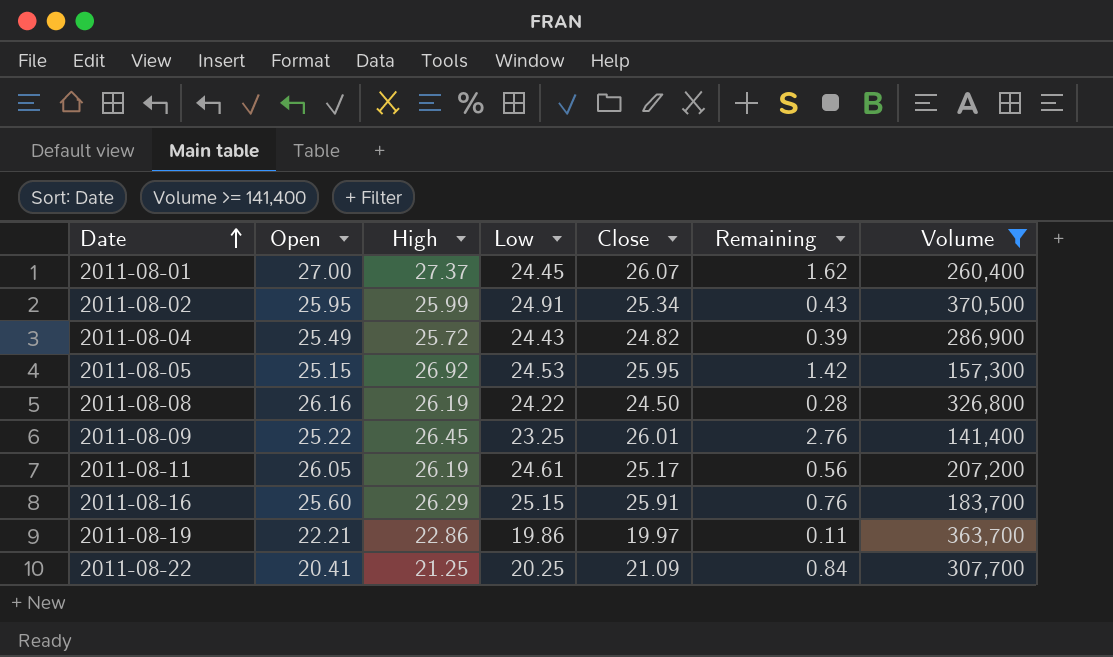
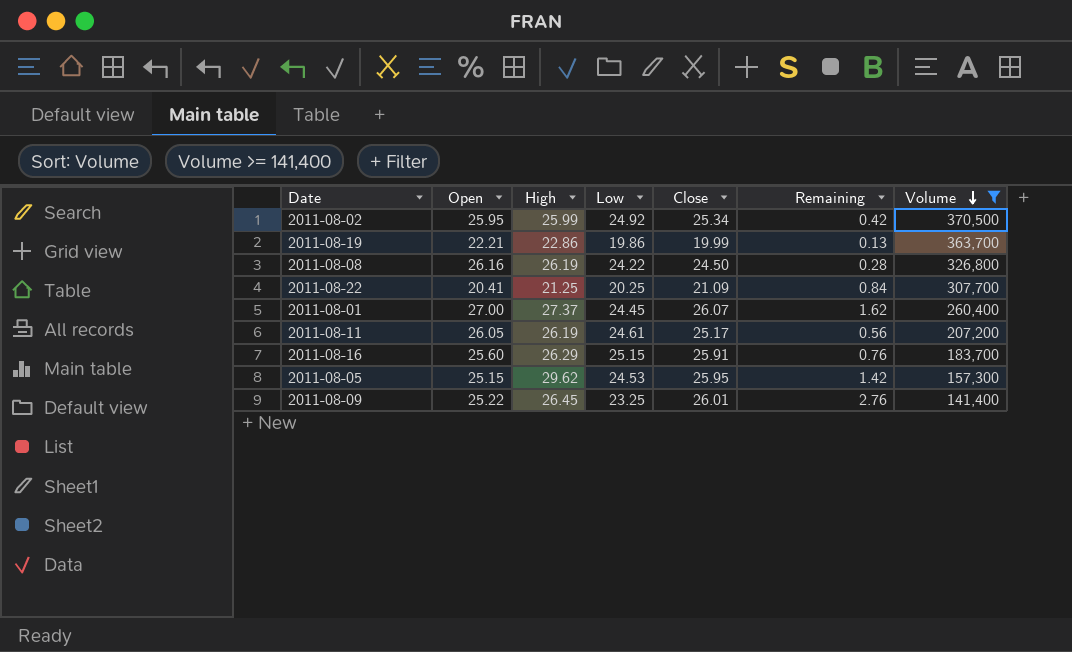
row order: Date ascending -> Volume descending
row 2011-08-04: 25.49 | 25.72 | 24.43 | 24.82 | 0.39 | 286,900 -> none
2011-08-02 | Low: 24.91 -> 24.92
2011-08-02 | Remaining: 0.43 -> 0.42
2011-08-19 | Close: 19.97 -> 19.99
2011-08-19 | Remaining: 0.11 -> 0.13
2011-08-05 | High: 26.92 -> 29.62

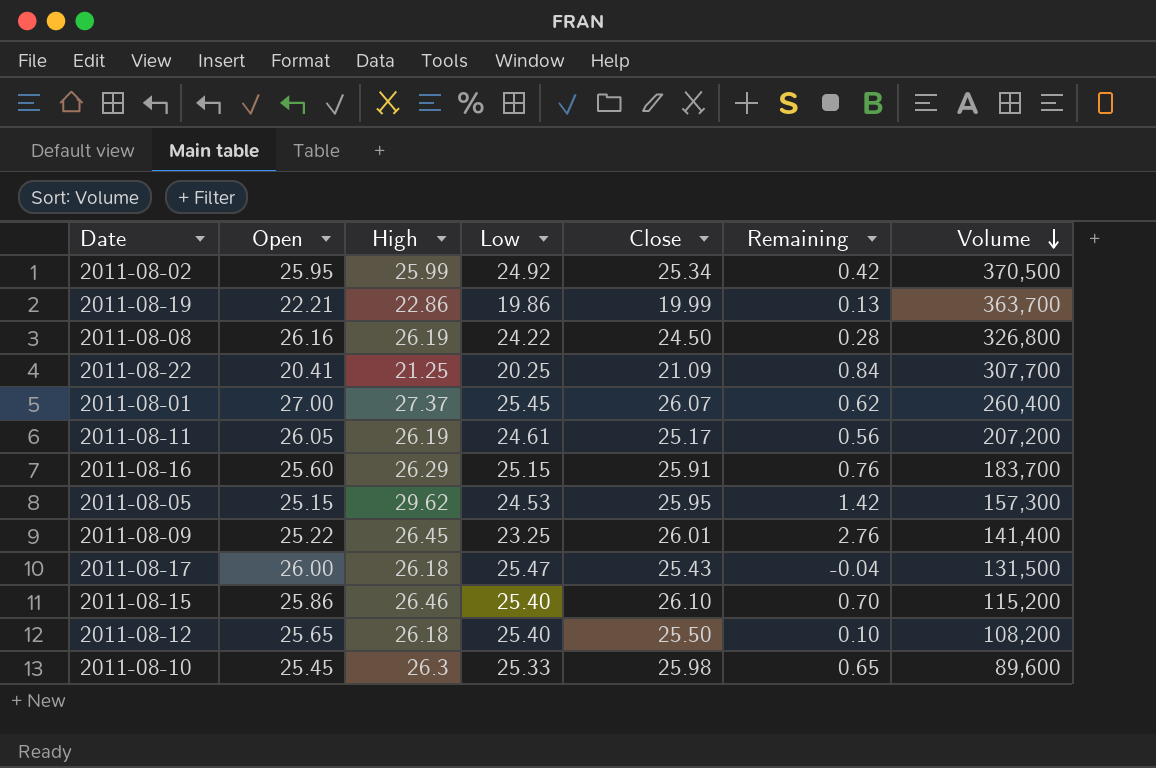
filter: Volume >= 141,400 -> none
2011-08-01 | Low: 24.45 -> 25.45
2011-08-01 | Remaining: 1.62 -> 0.62

